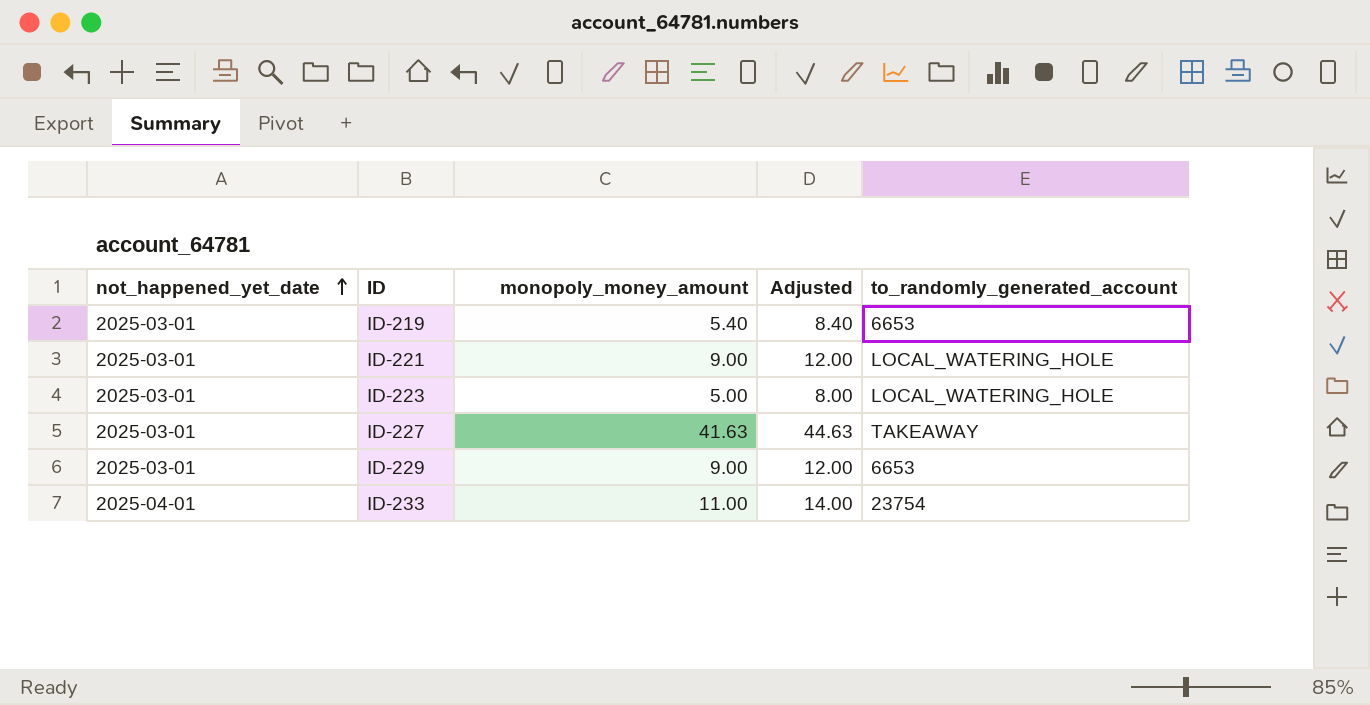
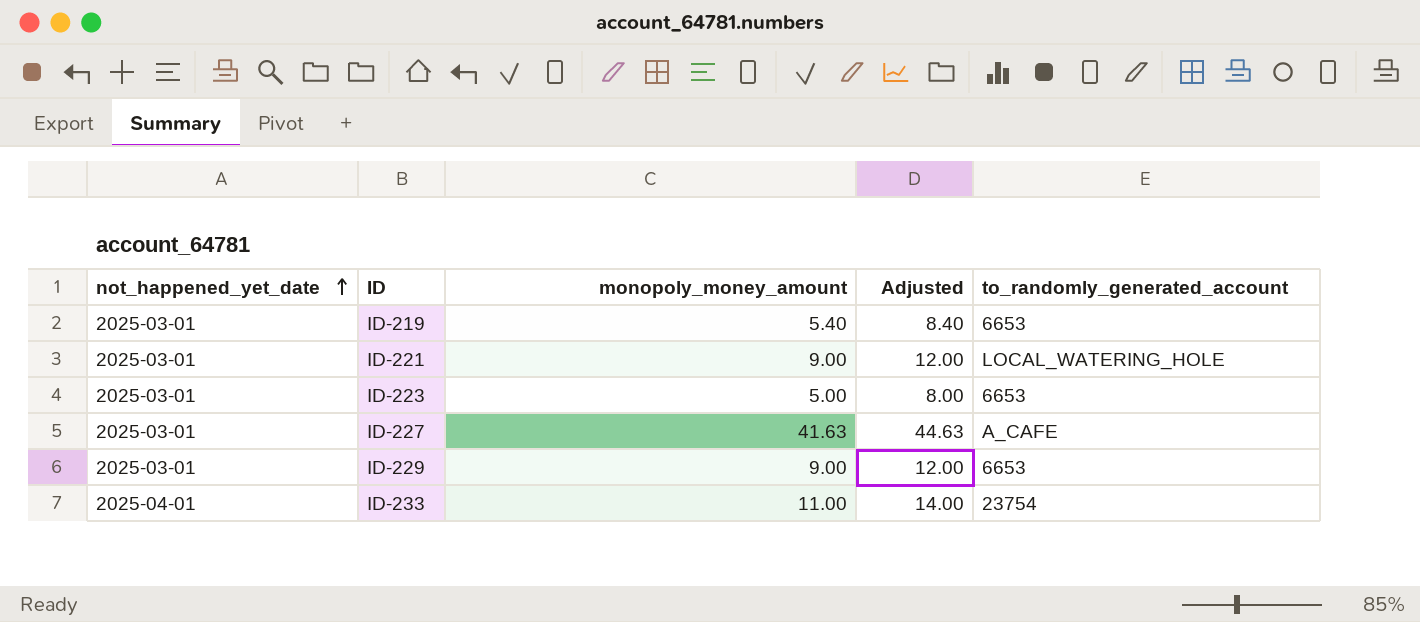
ID-223 | to_randomly_generated_account: LOCAL_WATERING_HOLE -> 6653
ID-227 | to_randomly_generated_account: TAKEAWAY -> A_CAFE

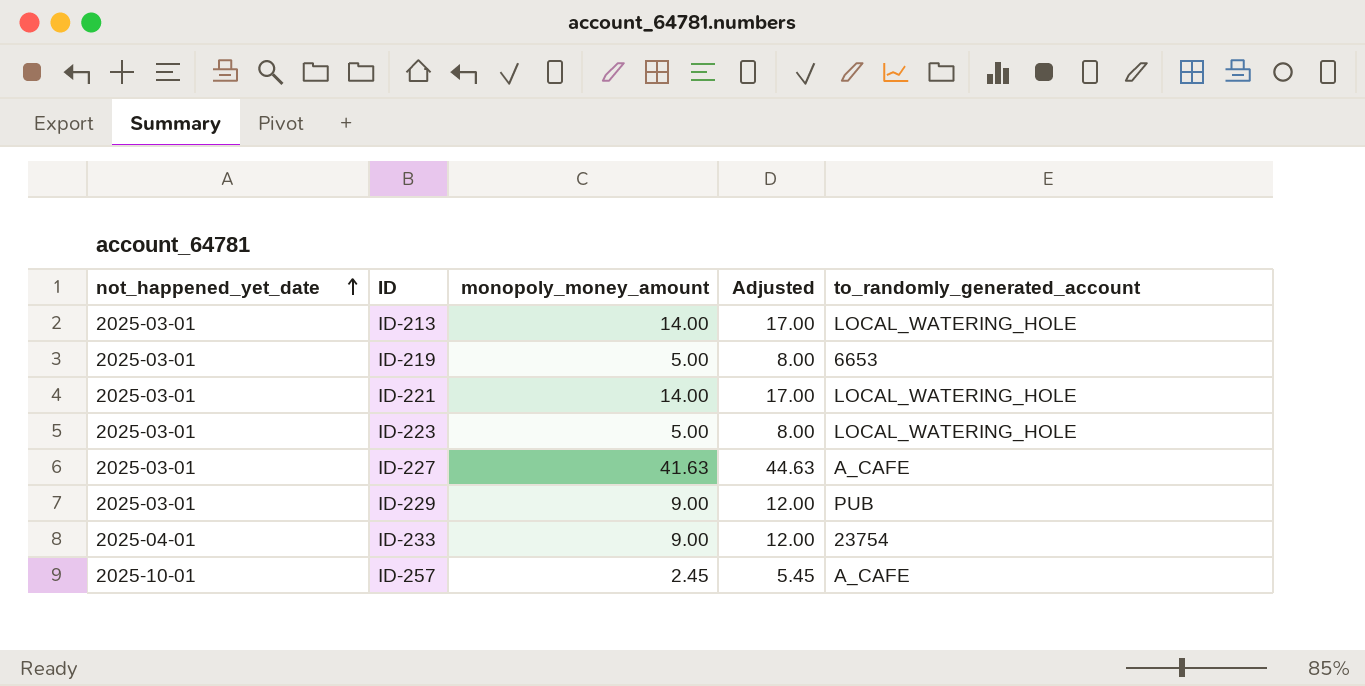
row ID-213: none -> 2025-03-01 | 14.00 | 17.00 | LOCAL_WATERING_HOLE
ID-219 | monopoly_money_amount: 5.40 -> 5.00
ID-219 | Adjusted: 8.40 -> 8.00
ID-221 | monopoly_money_amount: 9.00 -> 14.00
ID-221 | Adjusted: 12.00 -> 17.00
ID-223 | to_randomly_generated_account: 6653 -> LOCAL_WATERING_HOLE
ID-229 | to_randomly_generated_account: 6653 -> PUB
ID-233 | monopoly_money_amount: 11.00 -> 9.00
ID-233 | Adjusted: 14.00 -> 12.00
row ID-257: none -> 2025-10-01 | 2.45 | 5.45 | A_CAFE

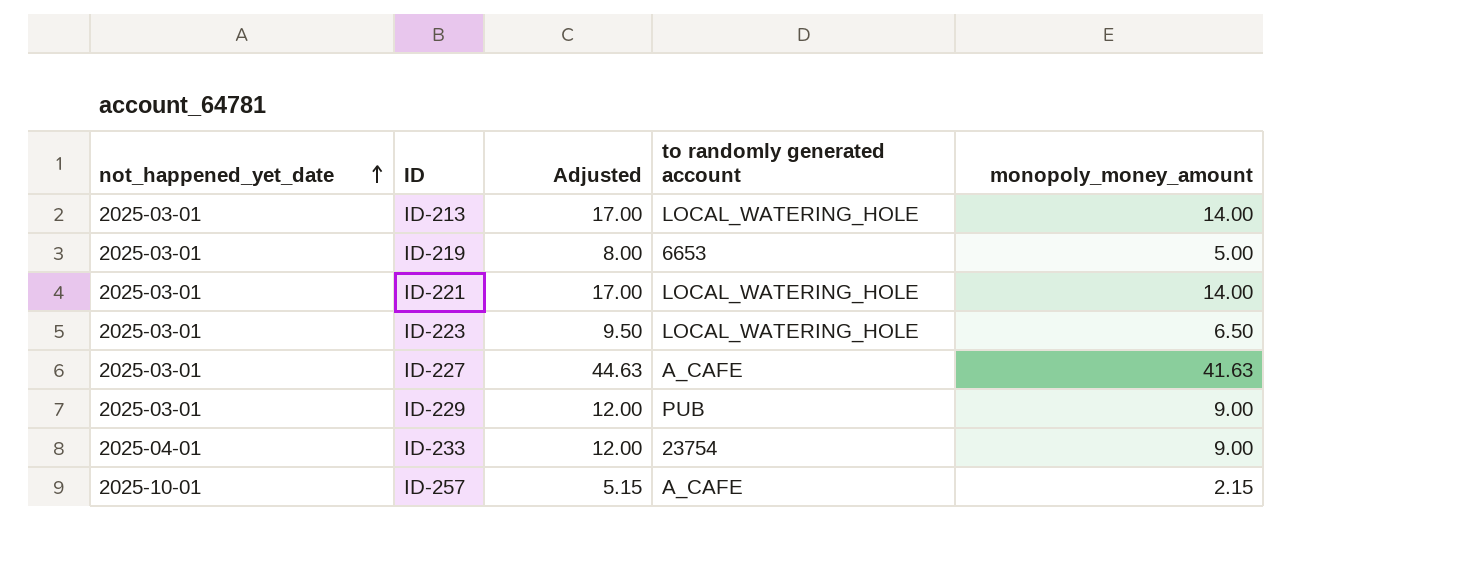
column name: to_randomly_generated_account -> to randomly generated account
column monopoly_money_amount | position: 3 -> 5
ID-223 | Adjusted: 8.00 -> 9.50
ID-223 | monopoly_money_amount: 5.00 -> 6.50
ID-257 | Adjusted: 5.45 -> 5.15
ID-257 | monopoly_money_amount: 2.45 -> 2.15

